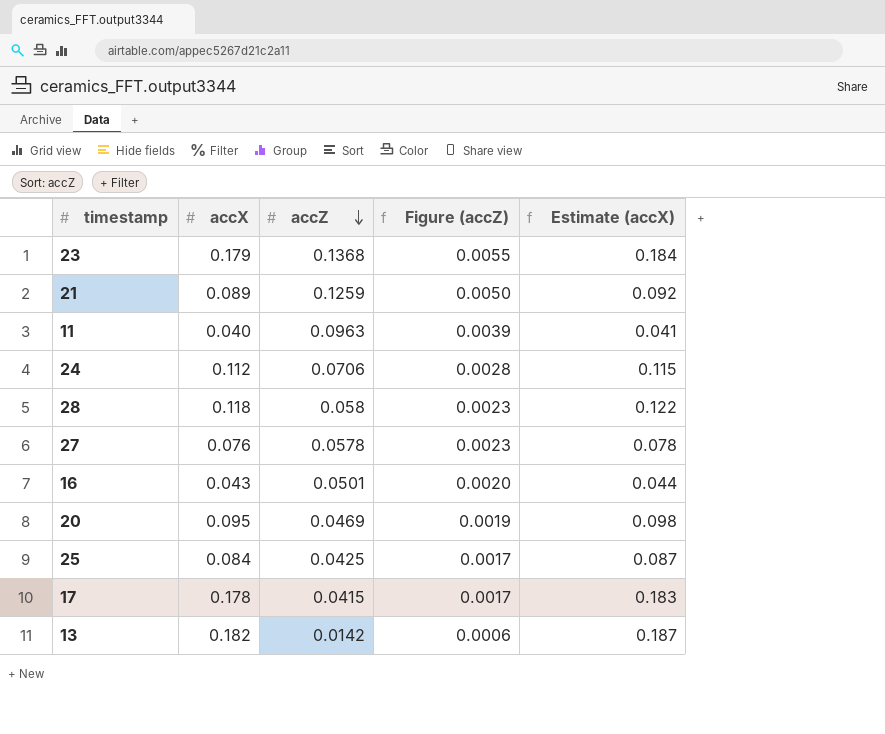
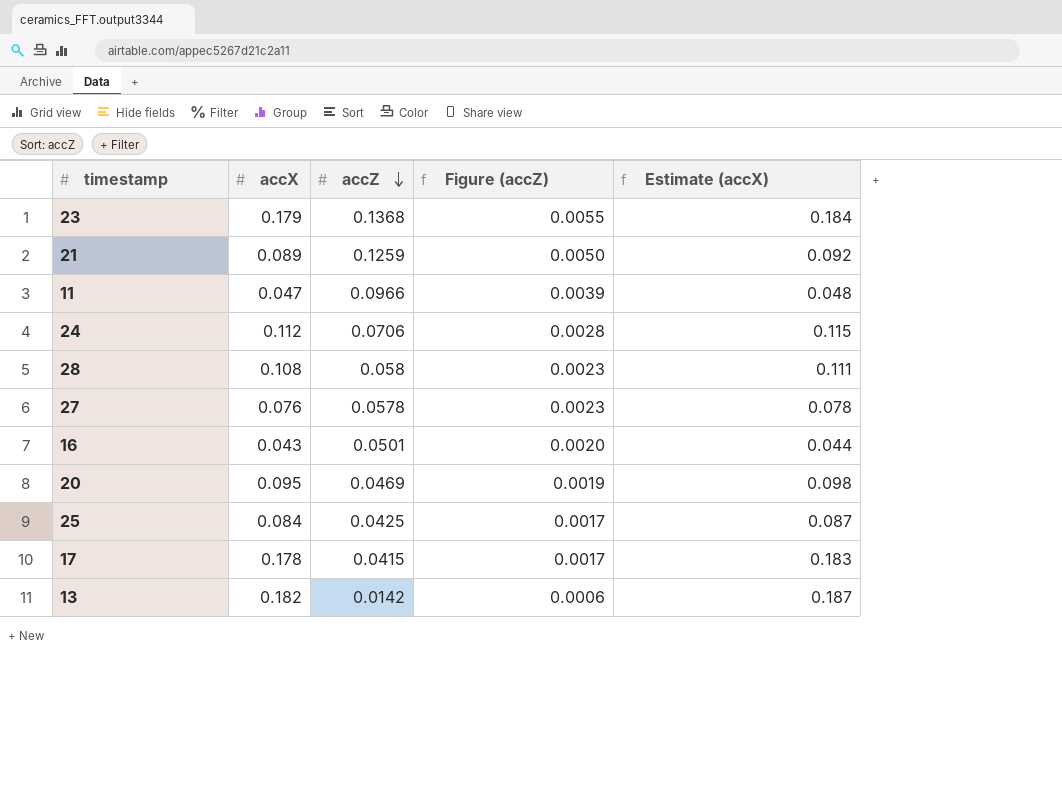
11 | accX: 0.040 -> 0.047
11 | accZ: 0.0963 -> 0.0966
11 | Estimate (accX): 0.041 -> 0.048
28 | accX: 0.118 -> 0.108
28 | Estimate (accX): 0.122 -> 0.111

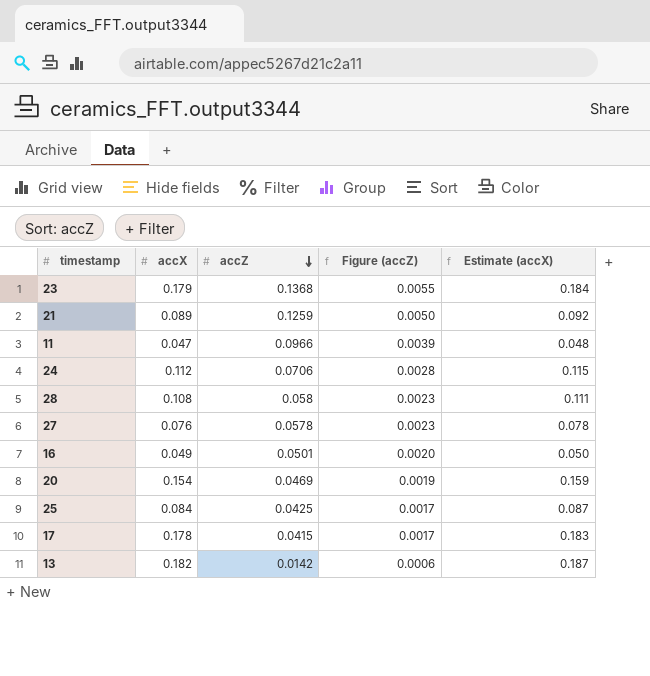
16 | accX: 0.043 -> 0.049
16 | Estimate (accX): 0.044 -> 0.050
20 | accX: 0.095 -> 0.154
20 | Estimate (accX): 0.098 -> 0.159

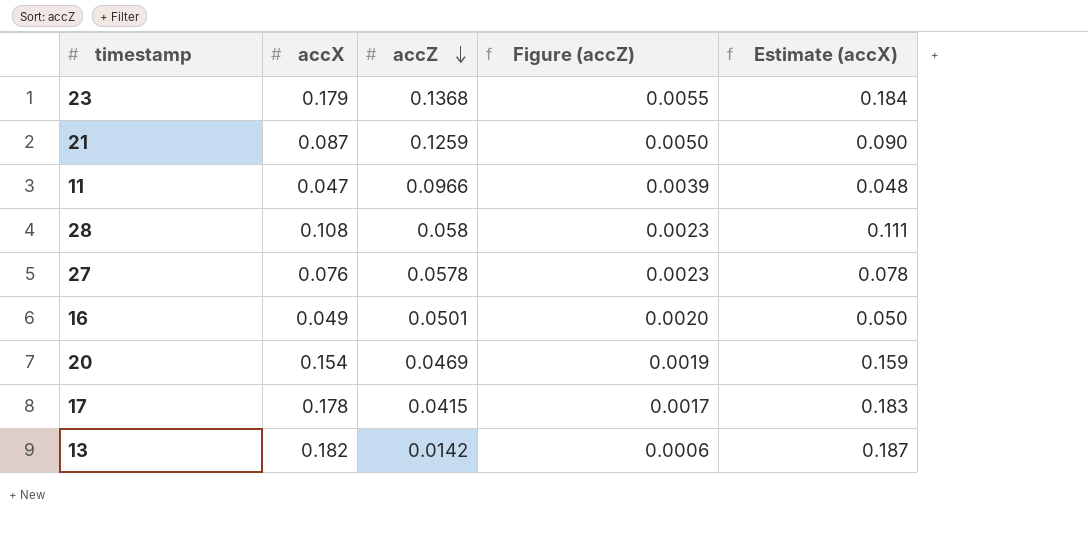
row 24: 0.112 | 0.0706 | 0.0028 | 0.115 -> none
row 25: 0.084 | 0.0425 | 0.0017 | 0.087 -> none
21 | accX: 0.089 -> 0.087
21 | Estimate (accX): 0.092 -> 0.090

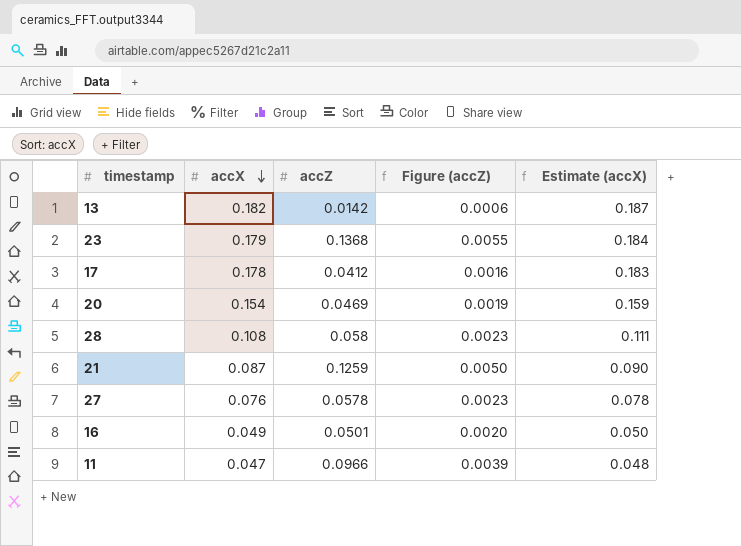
row order: accZ descending -> accX descending
17 | accZ: 0.0415 -> 0.0412
17 | Figure (accZ): 0.0017 -> 0.0016

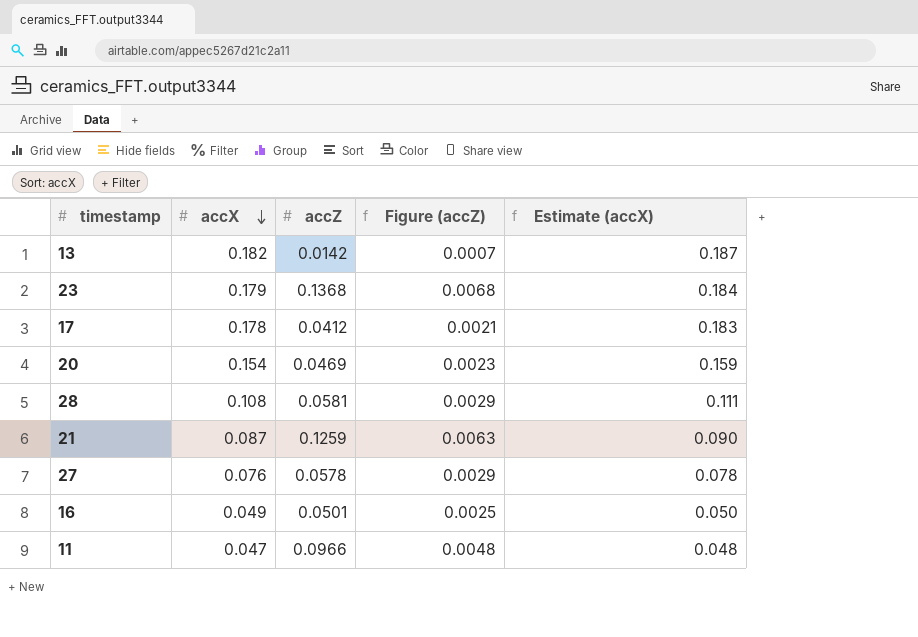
column Figure (accZ) | formula: [accZ] * 0.04 -> [accZ] * 0.05
28 | accZ: 0.058 -> 0.0581

